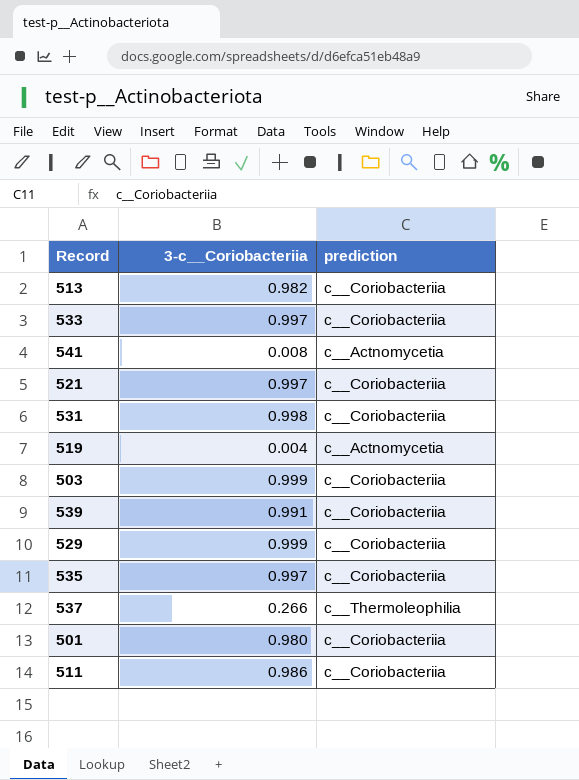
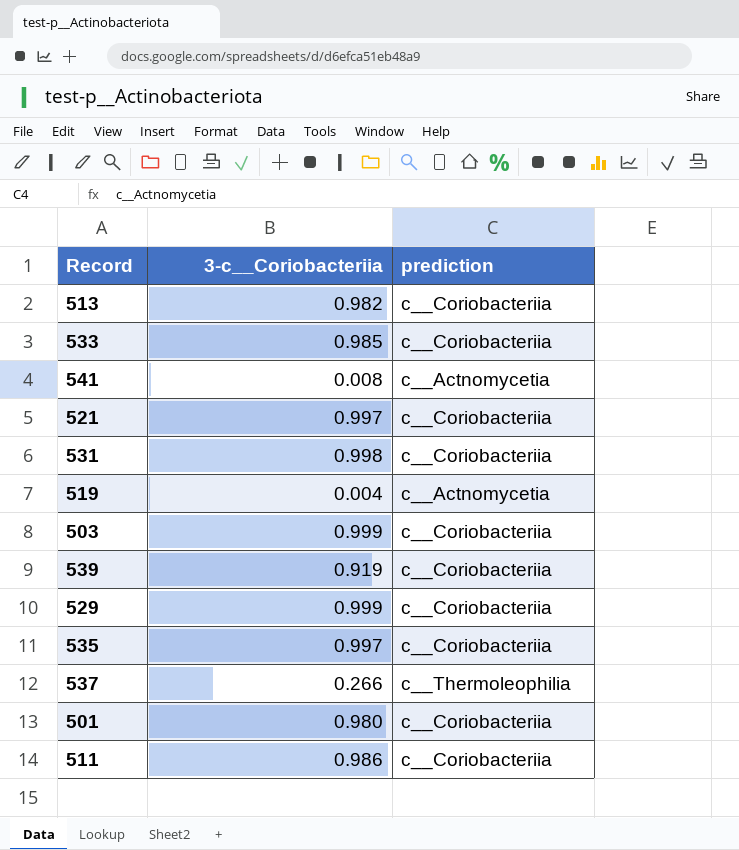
533 | 3-c__Coriobacteriia: 0.997 -> 0.985
539 | 3-c__Coriobacteriia: 0.991 -> 0.919

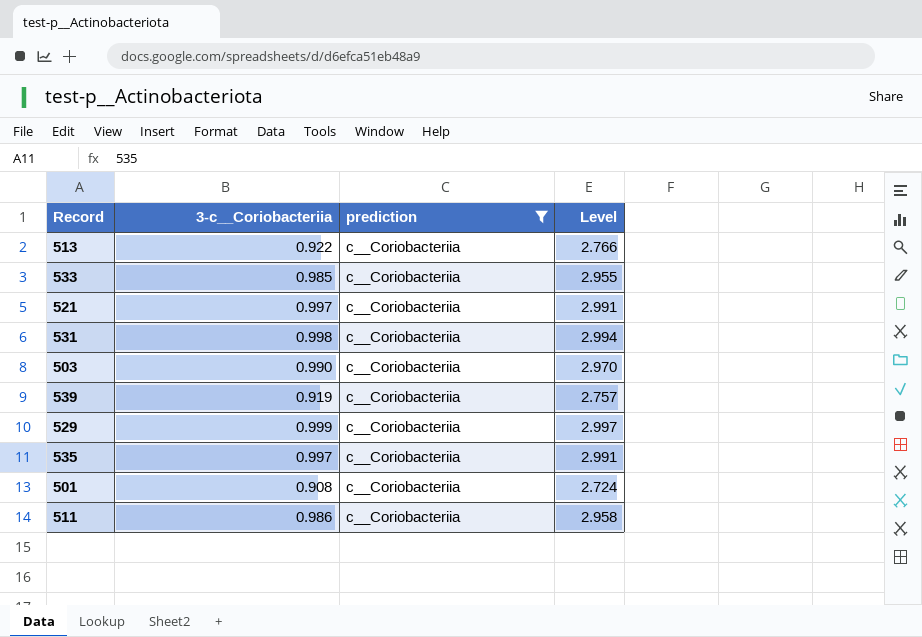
filter: none -> prediction = c__Coriobacteriia
column Level | formula: none -> [3-c__Coriobacteriia] * 3
513 | 3-c__Coriobacteriia: 0.982 -> 0.922
503 | 3-c__Coriobacteriia: 0.999 -> 0.990
501 | 3-c__Coriobacteriia: 0.980 -> 0.908

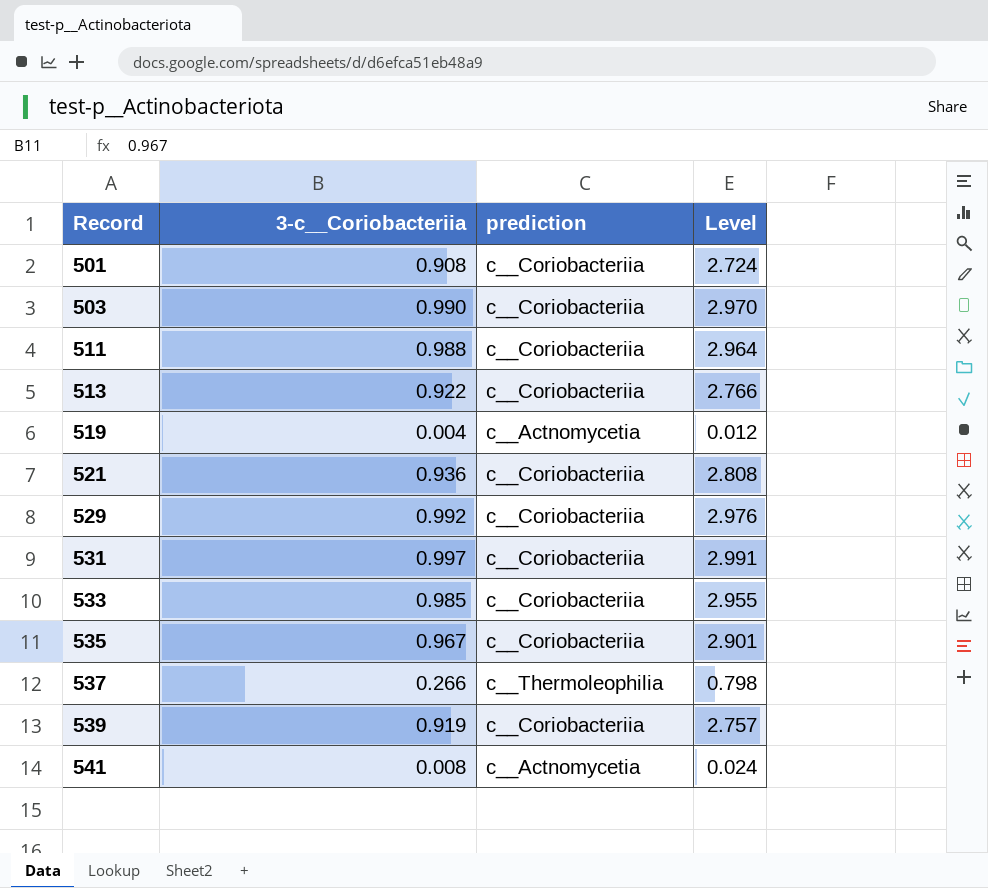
filter: prediction = c__Coriobacteriia -> none
row order: none -> Record ascending
511 | 3-c__Coriobacteriia: 0.986 -> 0.988
511 | Level: 2.958 -> 2.964
521 | 3-c__Coriobacteriia: 0.997 -> 0.936
521 | Level: 2.991 -> 2.808
529 | 3-c__Coriobacteriia: 0.999 -> 0.992
529 | Level: 2.997 -> 2.976
531 | 3-c__Coriobacteriia: 0.998 -> 0.997
531 | Level: 2.994 -> 2.991
535 | 3-c__Coriobacteriia: 0.997 -> 0.967
535 | Level: 2.991 -> 2.901

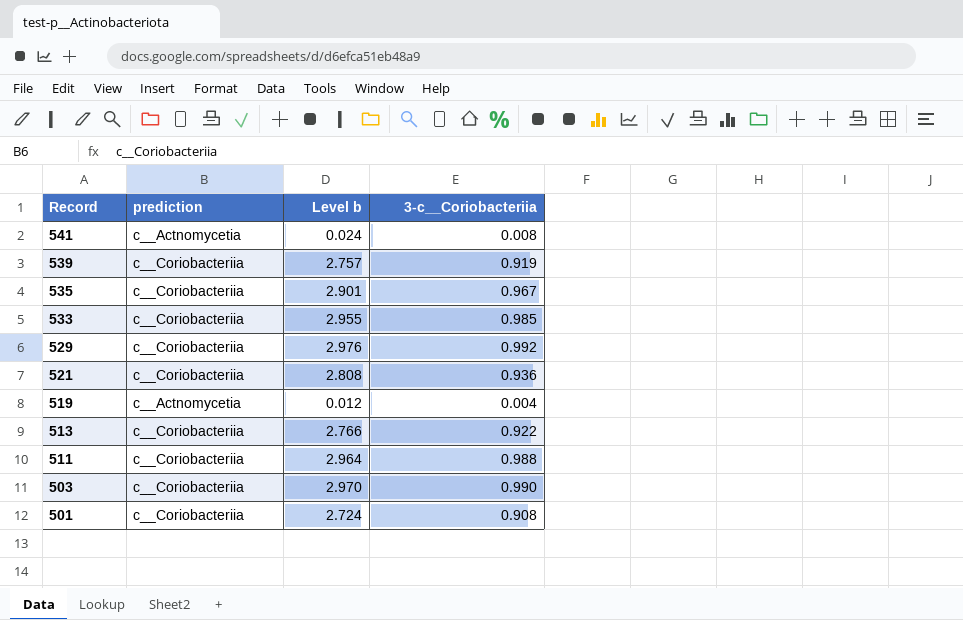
row order: Record ascending -> Record descending
column name: Level -> Level b
column 3-c__Coriobacteriia | position: 2 -> 4
row 531: 0.997 | c__Coriobacteriia | 2.991 -> none
row 537: 0.266 | c__Thermoleophilia | 0.798 -> none

